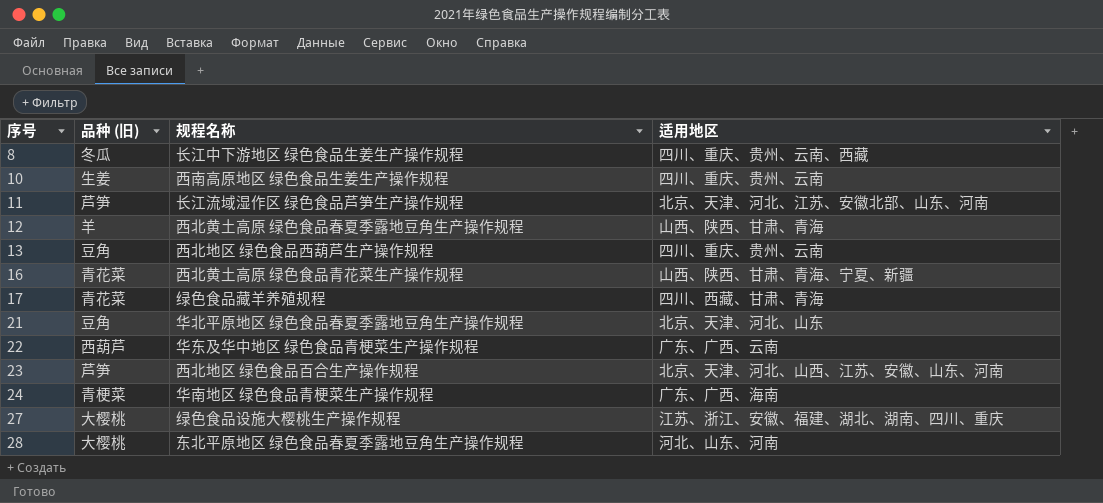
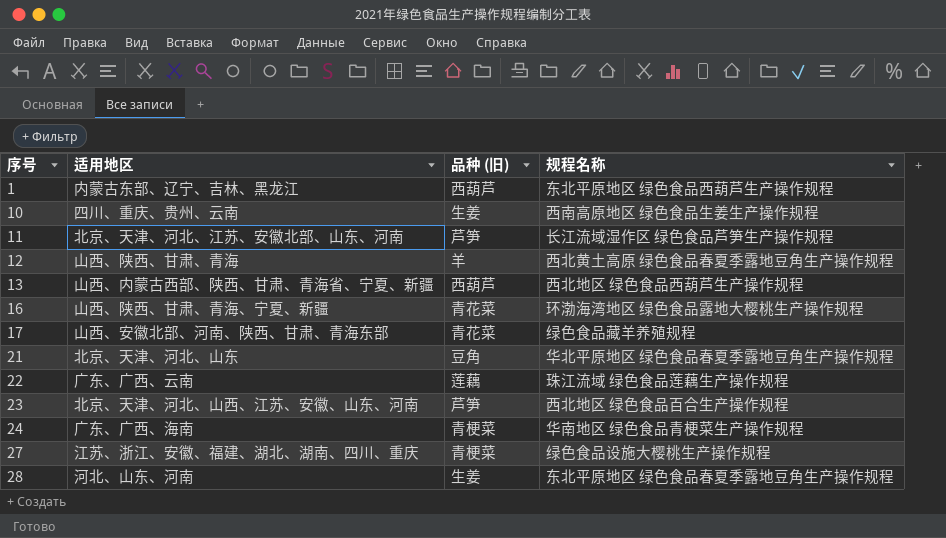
column 适用地区 | position: 4 -> 2
row 8: 冬瓜 | 长江中下游地区 绿色食品生姜生产操作规程 | 四川、重庆、贵州、云南、西藏 -> none
row 1: none -> 内蒙古东部、辽宁、吉林、黑龙江 | 西葫芦 | 东北平原地区 绿色食品西葫芦生产操作规程
13 | 适用地区: 四川、重庆、贵州、云南 -> 山西、内蒙古西部、陕西、甘肃、青海省、宁夏、新疆
13 | 品种 (旧): 豆角 -> 西葫芦
16 | 规程名称: 西北黄土高原 绿色食品青花菜生产操作规程 -> 环渤海湾地区 绿色食品露地大樱桃生产操作规程
17 | 适用地区: 四川、西藏、甘肃、青海 -> 山西、安徽北部、河南、陕西、甘肃、青海东部
22 | 品种 (旧): 西葫芦 -> 莲藕
22 | 规程名称: 华东及华中地区 绿色食品青梗菜生产操作规程 -> 珠江流域 绿色食品莲藕生产操作规程
27 | 品种 (旧): 大樱桃 -> 青梗菜
28 | 品种 (旧): 大樱桃 -> 生姜

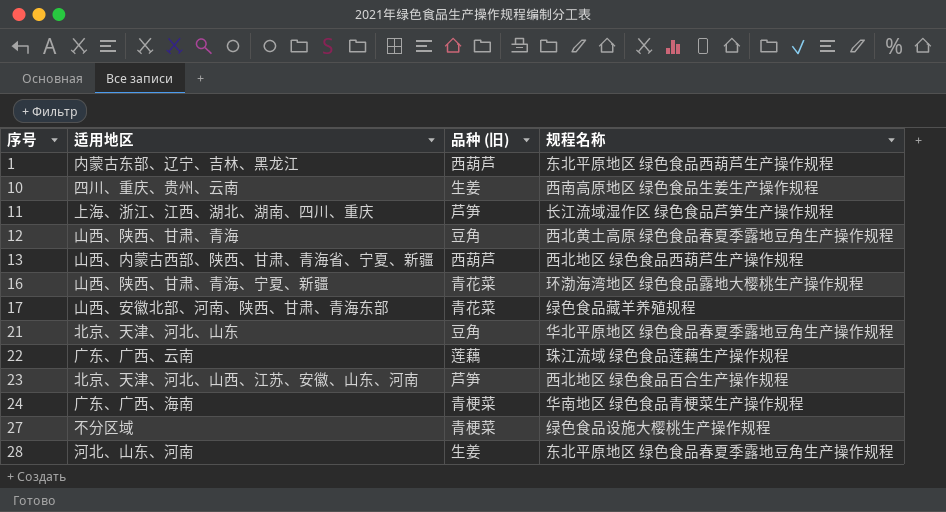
11 | 适用地区: 北京、天津、河北、江苏、安徽北部、山东、河南 -> 上海、浙江、江西、湖北、湖南、四川、重庆
12 | 品种 (旧): 羊 -> 豆角
27 | 适用地区: 江苏、浙江、安徽、福建、湖北、湖南、四川、重庆 -> 不分区域

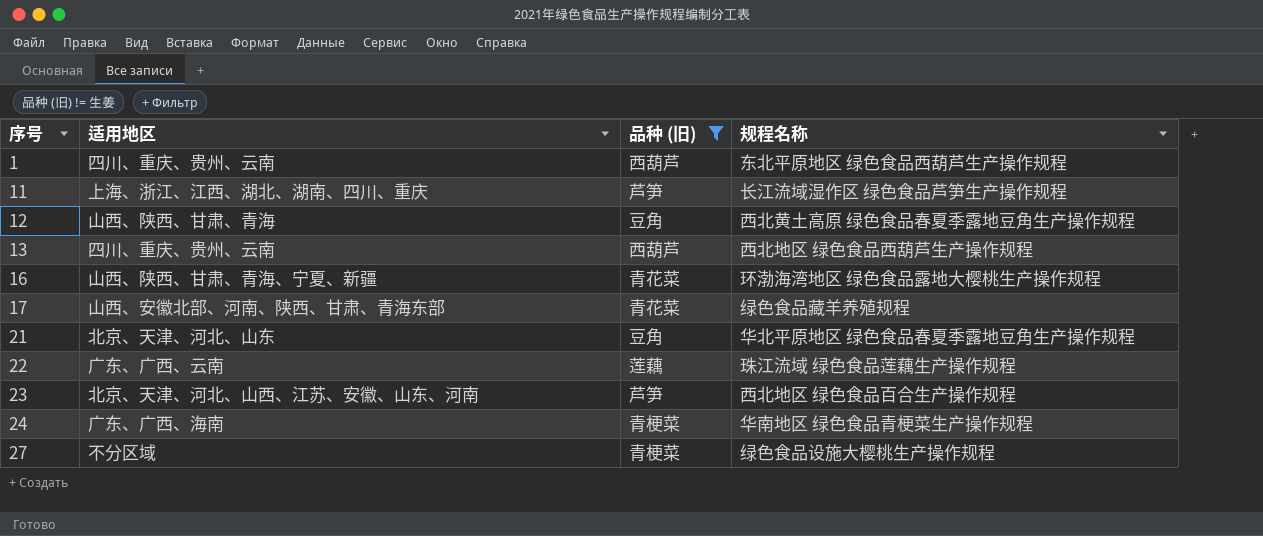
filter: none -> 品种 (旧) != 生姜
1 | 适用地区: 内蒙古东部、辽宁、吉林、黑龙江 -> 四川、重庆、贵州、云南
13 | 适用地区: 山西、内蒙古西部、陕西、甘肃、青海省、宁夏、新疆 -> 四川、重庆、贵州、云南

